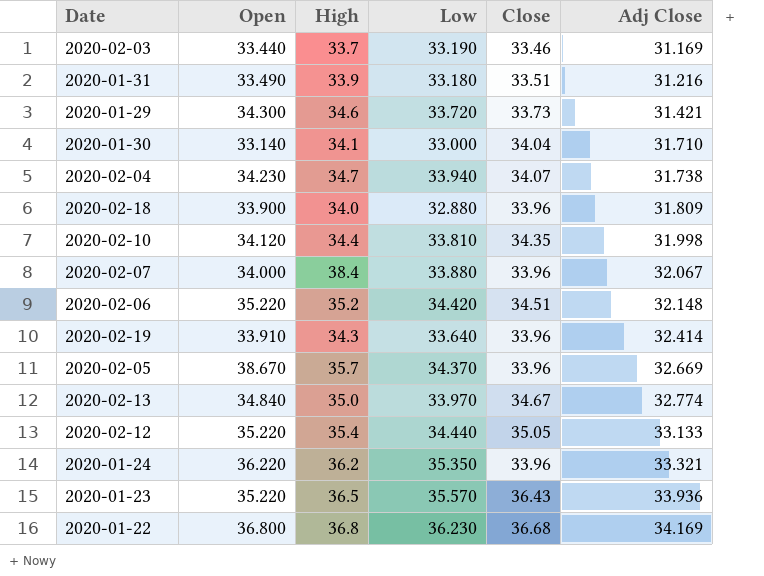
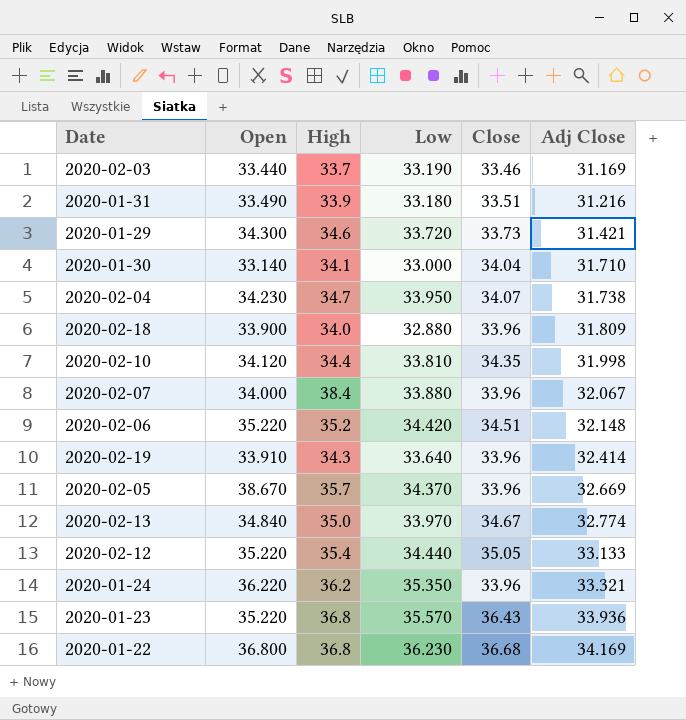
2020-02-04 | Low: 33.940 -> 33.950
2020-01-23 | High: 36.5 -> 36.8

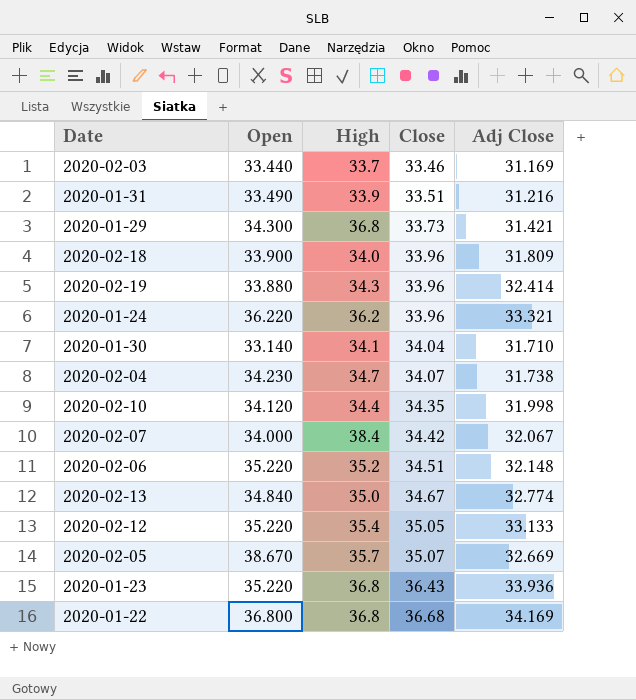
row order: Adj Close ascending -> Close ascending
column Low | position: 4 -> none
2020-01-29 | High: 34.6 -> 36.8
2020-02-19 | Open: 33.910 -> 33.880
2020-02-07 | Close: 33.96 -> 34.42
2020-02-05 | Close: 33.96 -> 35.07

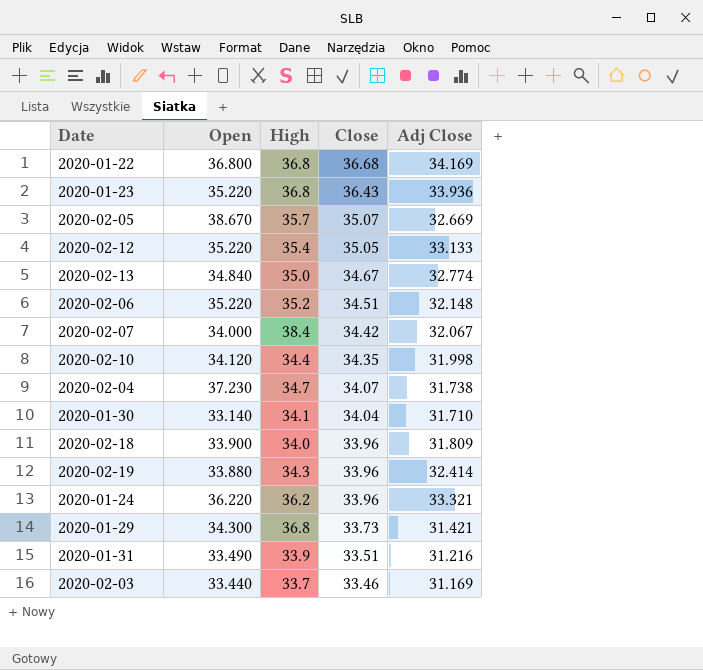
row order: Close ascending -> Close descending
2020-02-04 | Open: 34.230 -> 37.230

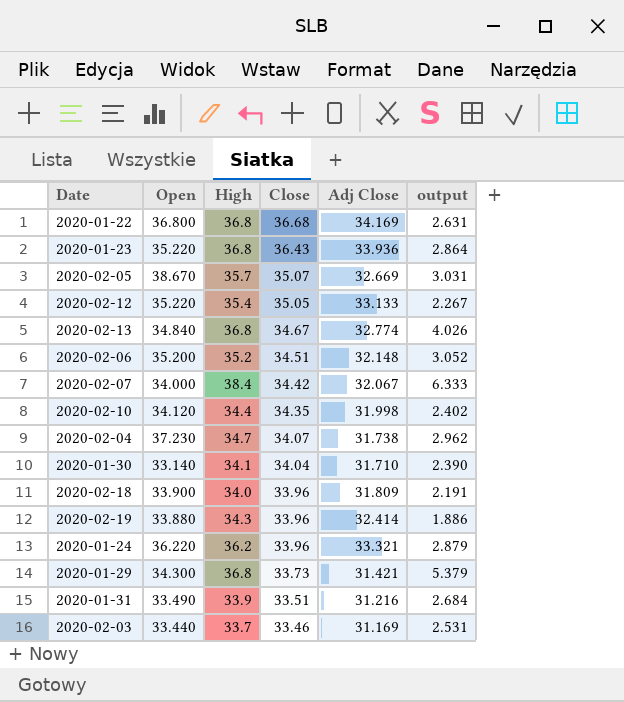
column output | formula: none -> [High] - [Adj Close]
2020-02-13 | High: 35.0 -> 36.8
2020-02-06 | Open: 35.220 -> 35.200

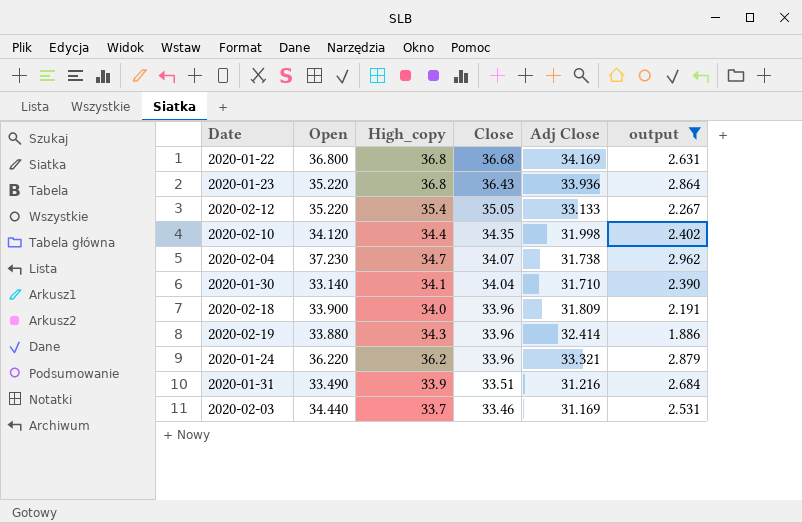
filter: none -> output <= 2.962
column name: High -> High_copy
2020-02-03 | Open: 33.440 -> 34.440

